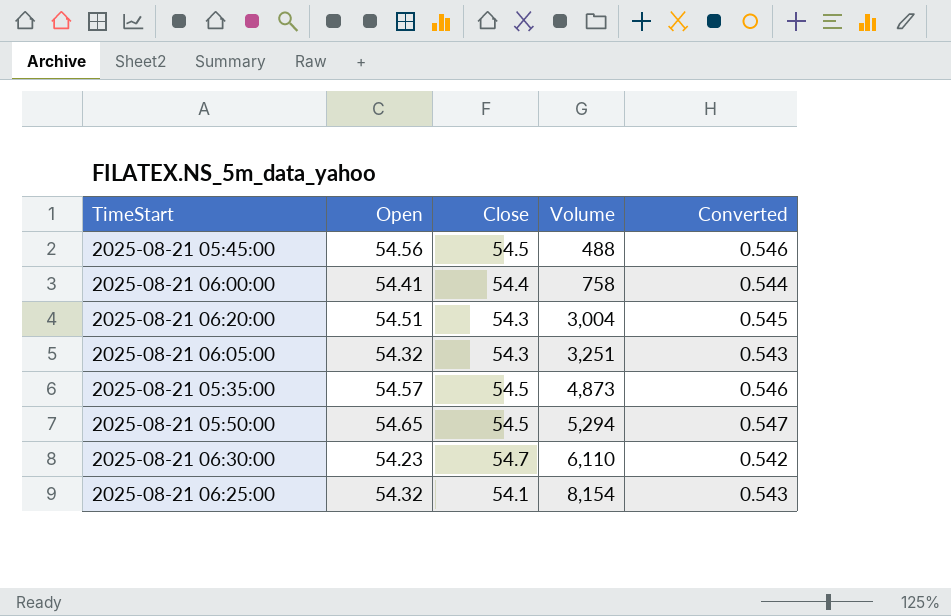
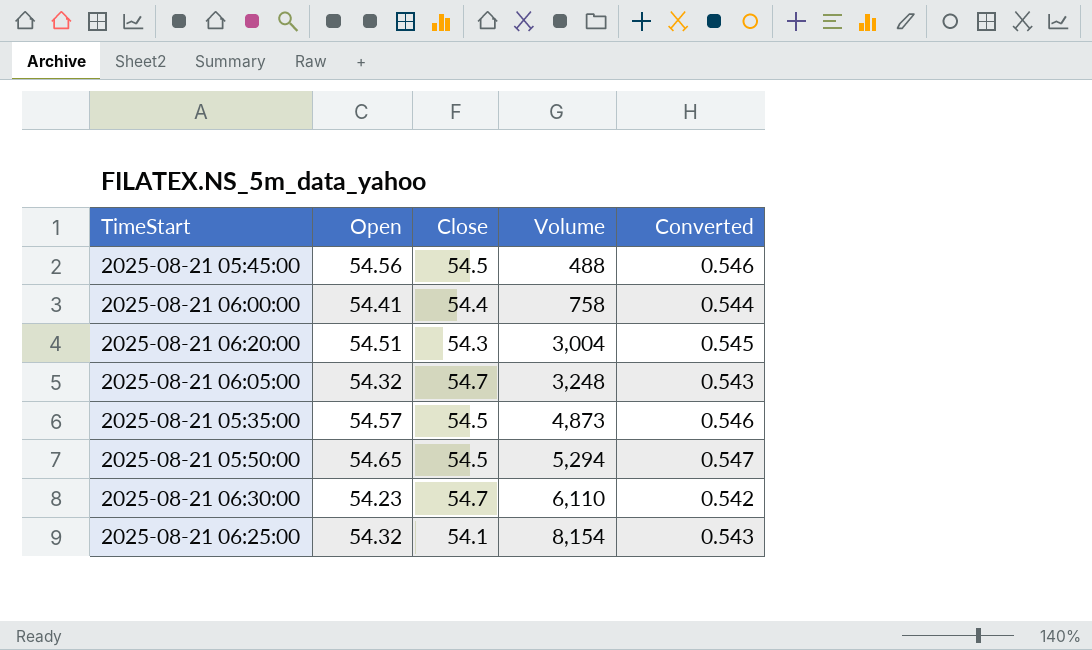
2025-08-21 06:05:00 | Close: 54.3 -> 54.7
2025-08-21 06:05:00 | Volume: 3,251 -> 3,248

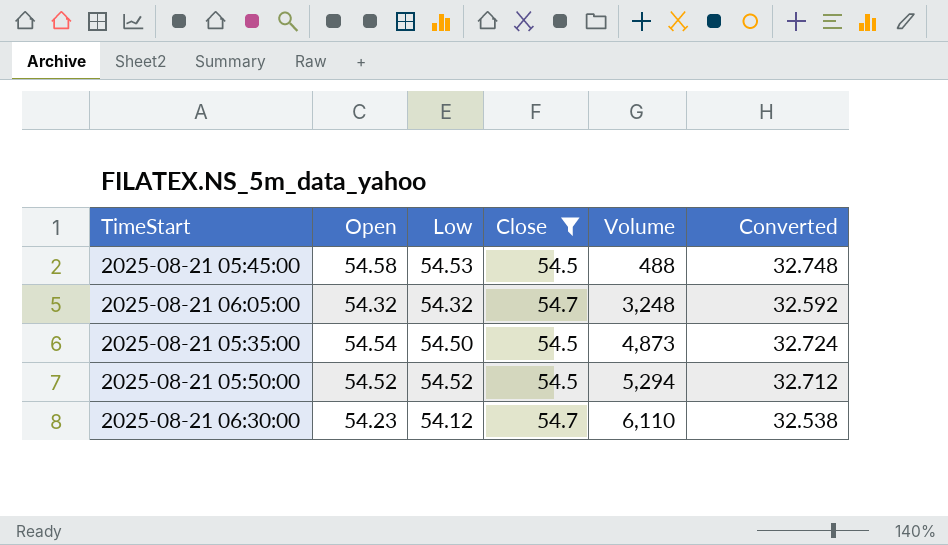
filter: none -> Close >= 54.5
column Low | position: none -> 3
column Converted | formula: [Open] * 0.01 -> [Open] * 0.6
2025-08-21 05:45:00 | Open: 54.56 -> 54.58
2025-08-21 05:35:00 | Open: 54.57 -> 54.54
2025-08-21 05:50:00 | Open: 54.65 -> 54.52

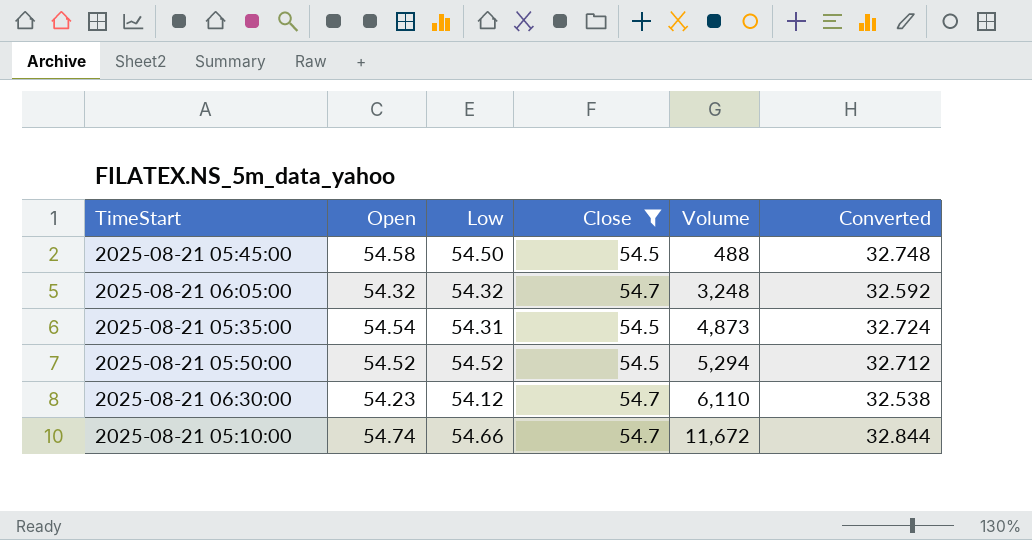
2025-08-21 05:45:00 | Low: 54.53 -> 54.50
2025-08-21 05:35:00 | Low: 54.50 -> 54.31
row 2025-08-21 05:10:00: none -> 54.74 | 54.66 | 54.7 | 11,672 | 32.844

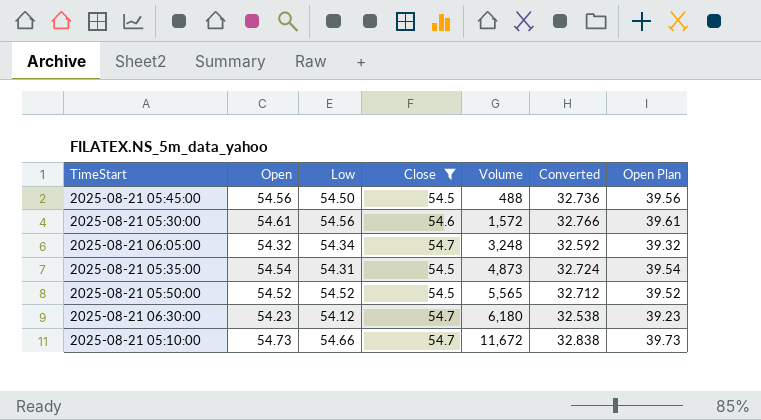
column Open Plan | formula: none -> [Open] - 15
2025-08-21 05:45:00 | Open: 54.58 -> 54.56
2025-08-21 05:45:00 | Converted: 32.748 -> 32.736
row 2025-08-21 05:30:00: none -> 54.61 | 54.56 | 54.6 | 1,572 | 32.766 | 39.61
2025-08-21 06:05:00 | Low: 54.32 -> 54.34
2025-08-21 05:50:00 | Volume: 5,294 -> 5,565
2025-08-21 06:30:00 | Volume: 6,110 -> 6,180
2025-08-21 05:10:00 | Open: 54.74 -> 54.73
2025-08-21 05:10:00 | Converted: 32.844 -> 32.838

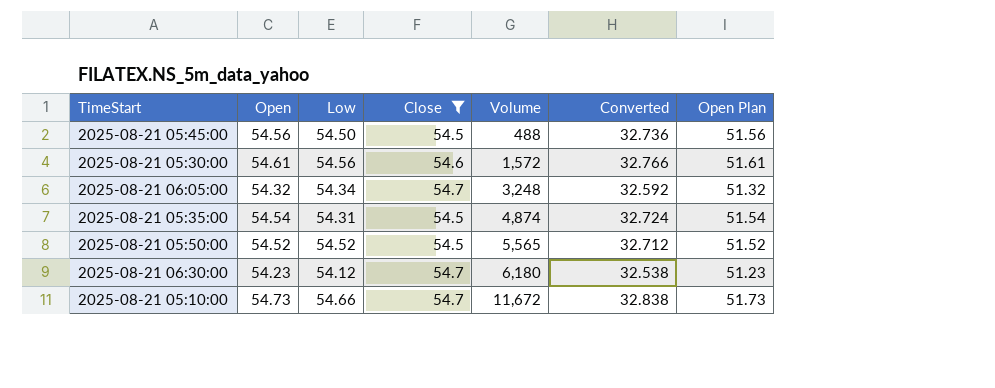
column Open Plan | formula: [Open] - 15 -> [Open] - 3
2025-08-21 05:35:00 | Volume: 4,873 -> 4,874

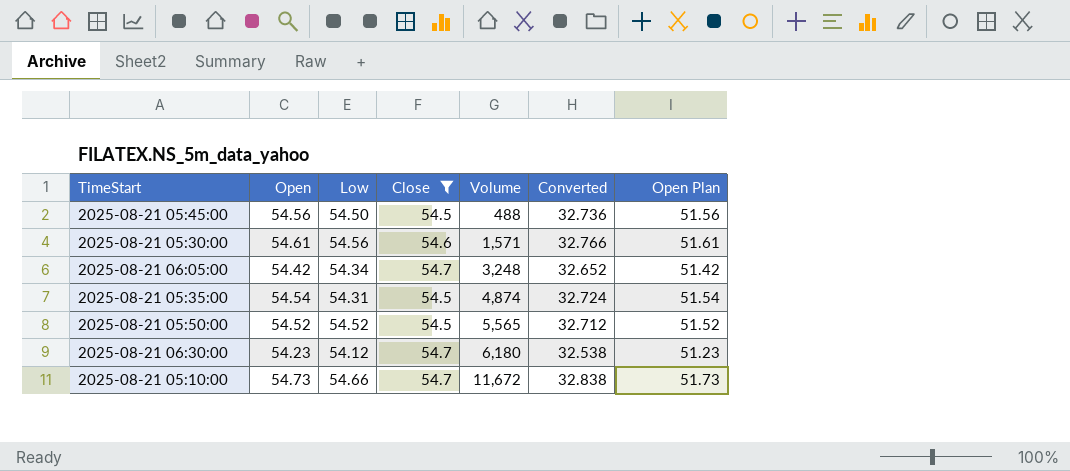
2025-08-21 05:30:00 | Volume: 1,572 -> 1,571
2025-08-21 06:05:00 | Open: 54.32 -> 54.42
2025-08-21 06:05:00 | Converted: 32.592 -> 32.652
2025-08-21 06:05:00 | Open Plan: 51.32 -> 51.42

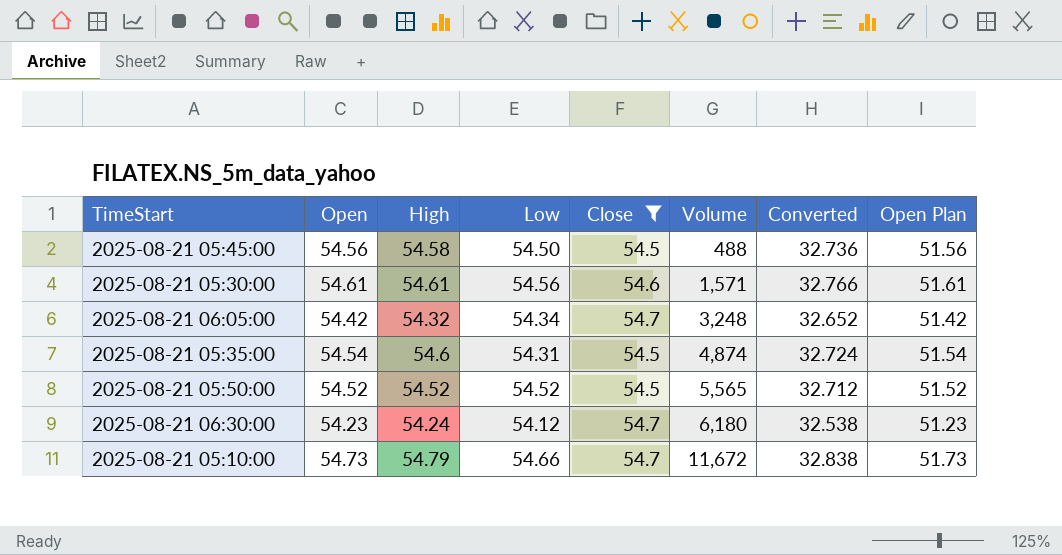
column High | position: none -> 3

